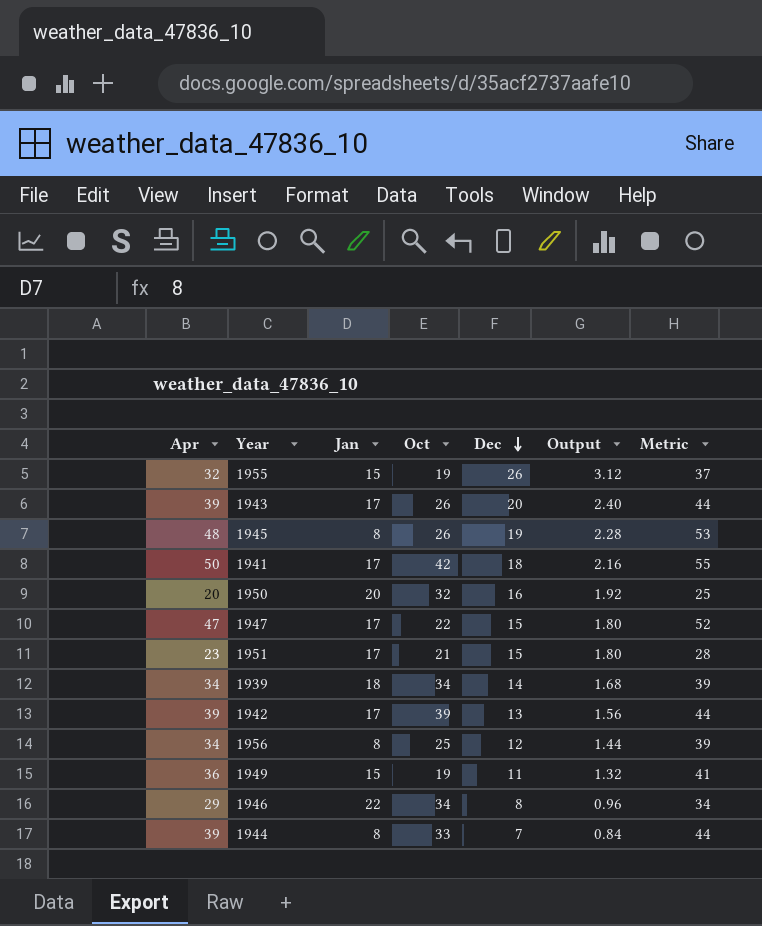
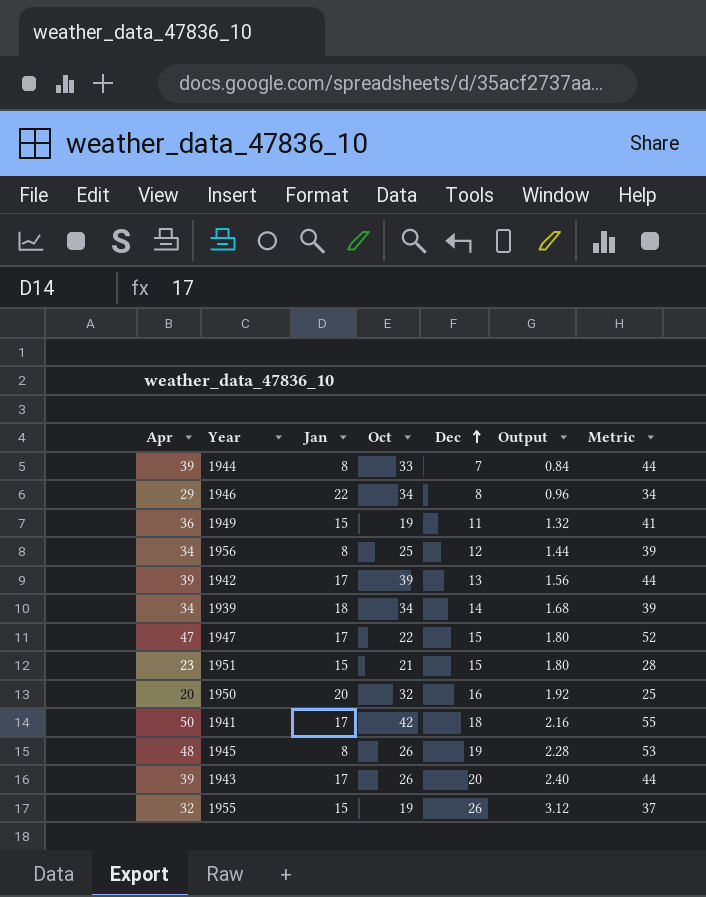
row order: Dec descending -> Dec ascending
1951 | Jan: 17 -> 15

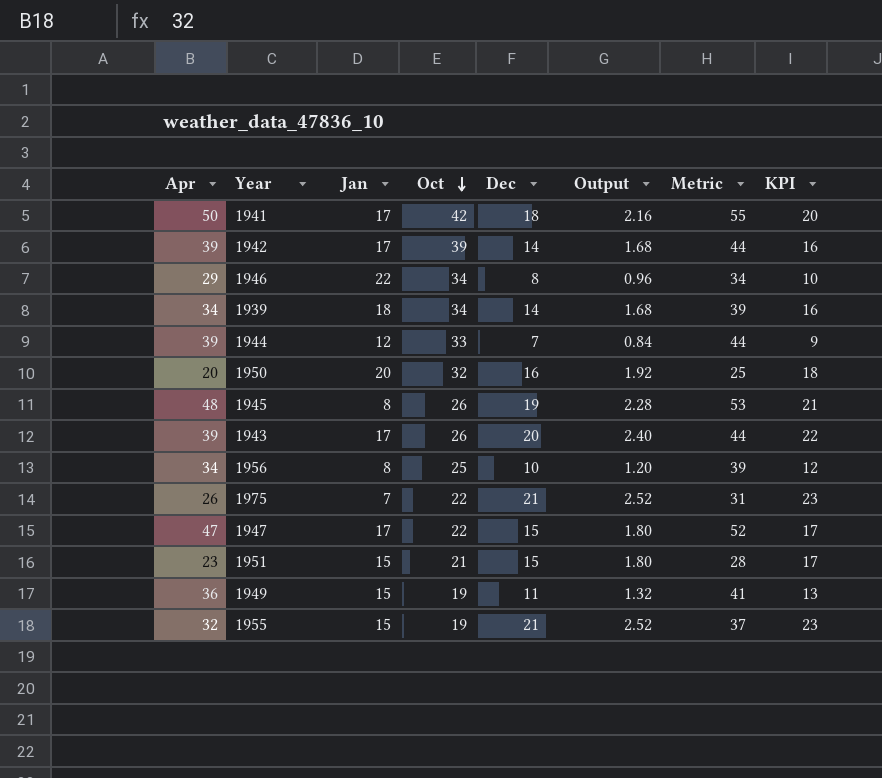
row order: Dec ascending -> Oct descending
column KPI | formula: none -> [Dec] + 2
1942 | Dec: 13 -> 14
1942 | Output: 1.56 -> 1.68
1944 | Jan: 8 -> 12
1956 | Dec: 12 -> 10
1956 | Output: 1.44 -> 1.20
row 1975: none -> 26 | 7 | 22 | 21 | 2.52 | 31 | 23
1955 | Dec: 26 -> 21
1955 | Output: 3.12 -> 2.52

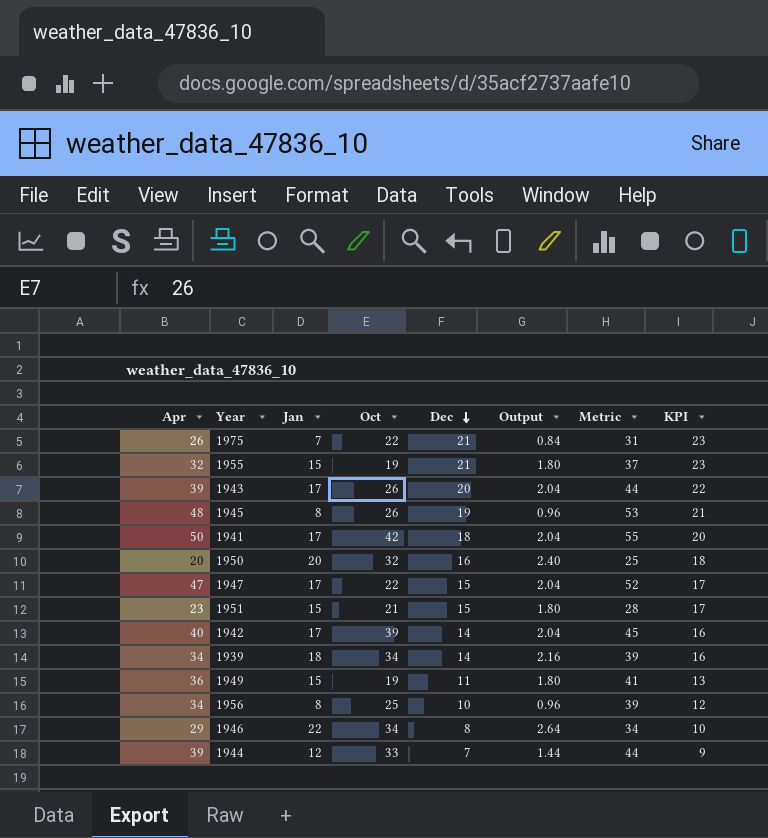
row order: Oct descending -> Dec descending
column Output | formula: [Dec] * 0.12 -> [Jan] * 0.12
1942 | Apr: 39 -> 40
1942 | Metric: 44 -> 45

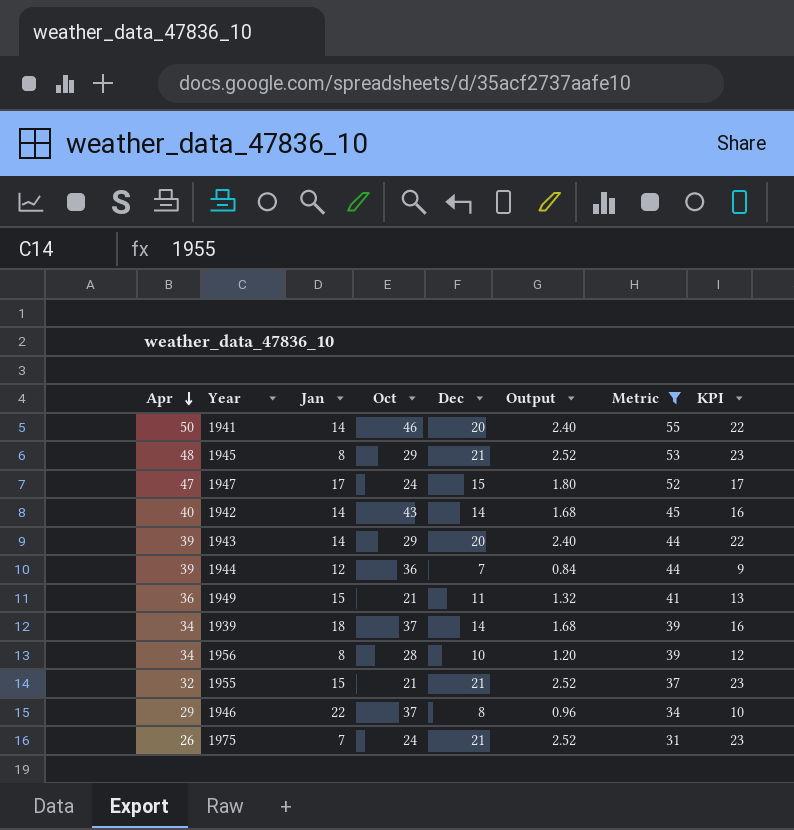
filter: none -> Metric >= 31
row order: Dec descending -> Apr descending
column Output | formula: [Jan] * 0.12 -> [Dec] * 0.12
1941 | Jan: 17 -> 14
1941 | Oct: 42 -> 46
1941 | Dec: 18 -> 20
1941 | KPI: 20 -> 22
1945 | Oct: 26 -> 29
1945 | Dec: 19 -> 21
1945 | KPI: 21 -> 23
1947 | Oct: 22 -> 24
1942 | Jan: 17 -> 14
1942 | Oct: 39 -> 43
1943 | Jan: 17 -> 14
1943 | Oct: 26 -> 29
1944 | Oct: 33 -> 36
1949 | Oct: 19 -> 21
1939 | Oct: 34 -> 37
1956 | Oct: 25 -> 28
1955 | Oct: 19 -> 21
1946 | Oct: 34 -> 37
1975 | Oct: 22 -> 24

